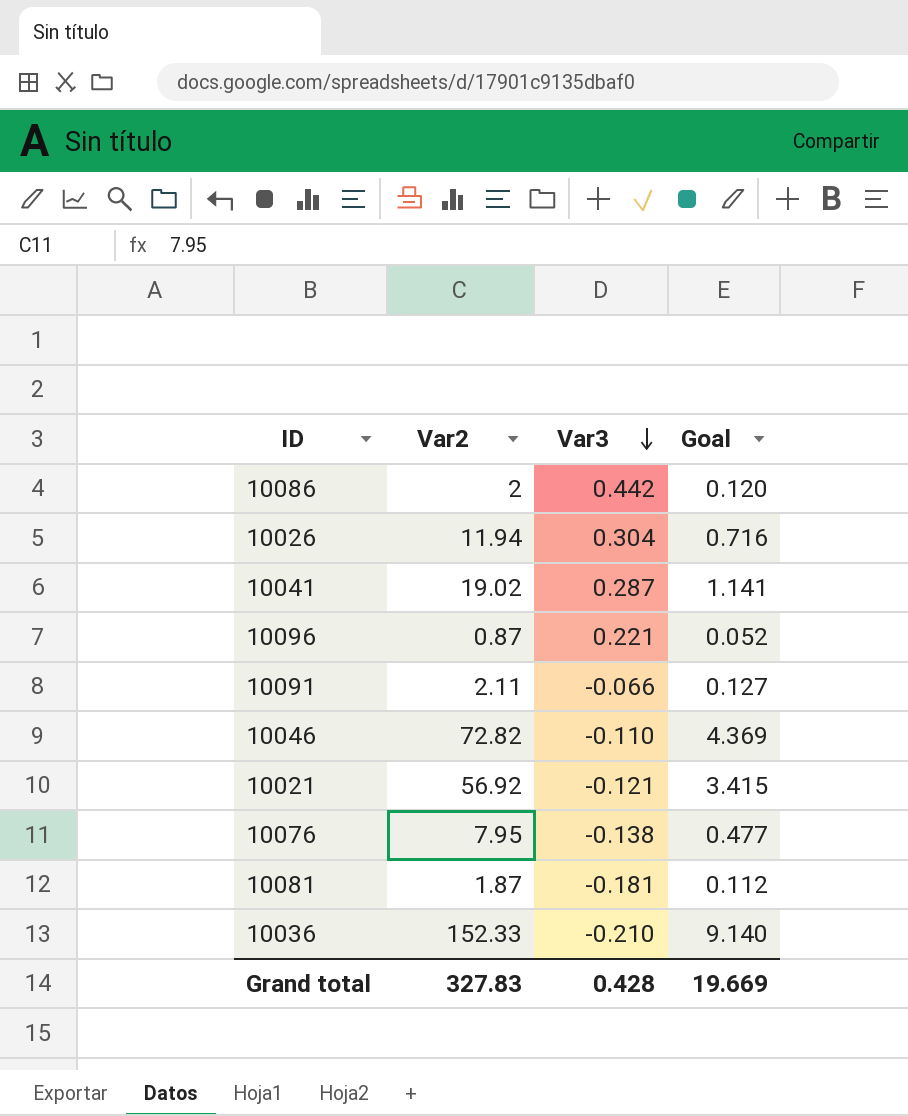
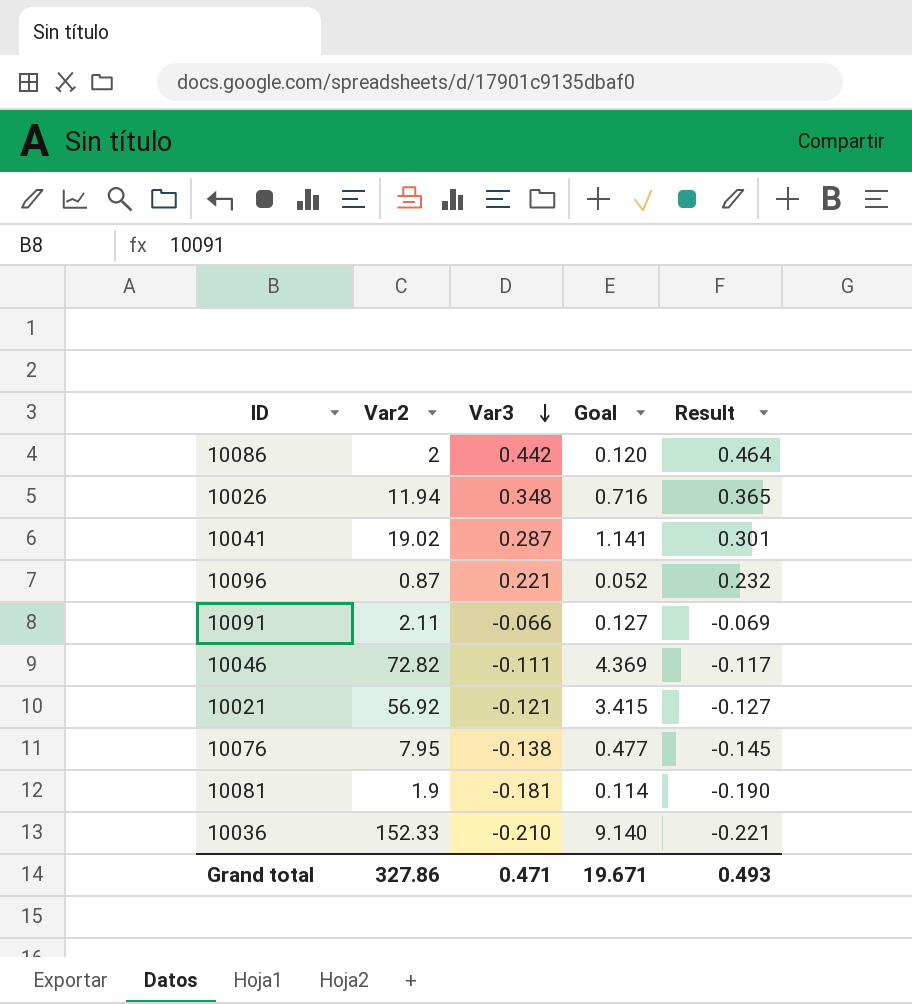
column Result | formula: none -> [Var3] * 1.05
10026 | Var3: 0.304 -> 0.348
10046 | Var3: -0.110 -> -0.111
10081 | Var2: 1.87 -> 1.9
10081 | Goal: 0.112 -> 0.114
Grand total | Var2: 327.83 -> 327.86
Grand total | Var3: 0.428 -> 0.471
Grand total | Goal: 19.669 -> 19.671

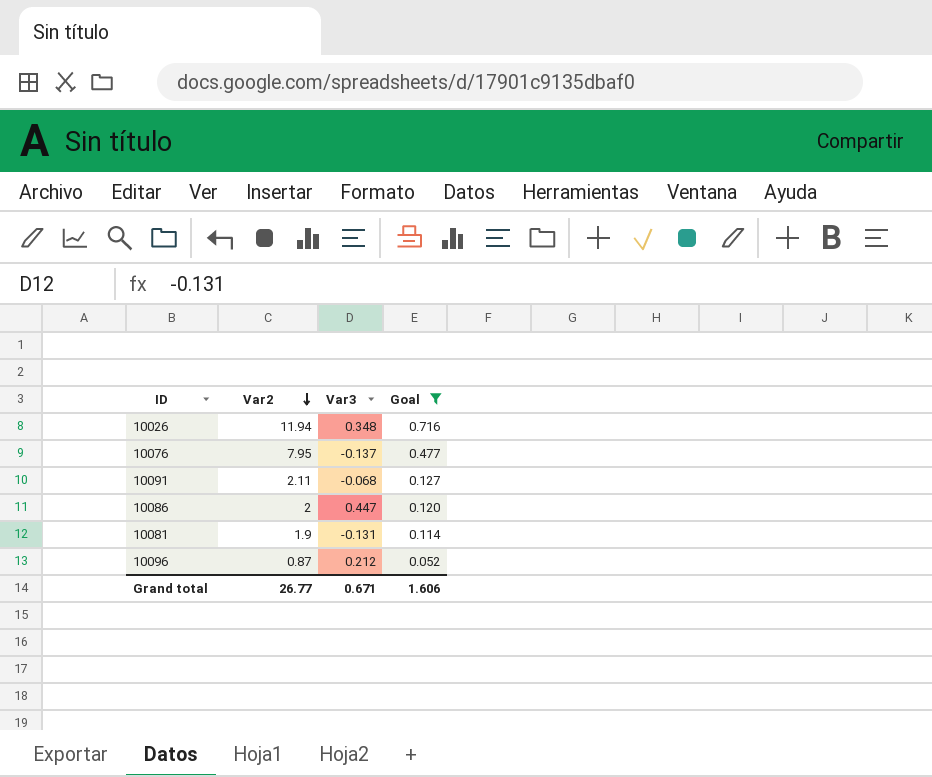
filter: none -> Goal <= 0.716
row order: Var3 descending -> Var2 descending
column Result | formula: [Var3] * 1.05 -> none
10076 | Var3: -0.138 -> -0.137
10091 | Var3: -0.066 -> -0.068
10086 | Var3: 0.442 -> 0.447
10081 | Var3: -0.181 -> -0.131
10096 | Var3: 0.221 -> 0.212
Grand total | Var2: 327.86 -> 26.77
Grand total | Var3: 0.471 -> 0.671
Grand total | Goal: 19.671 -> 1.606

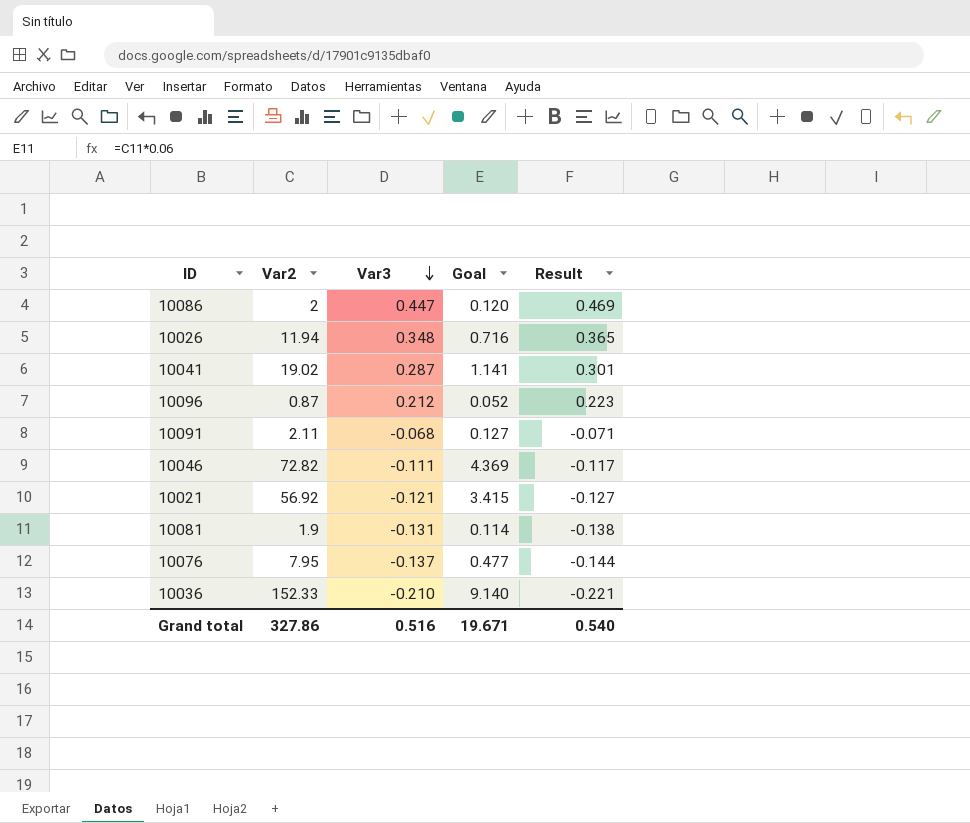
filter: Goal <= 0.716 -> none
row order: Var2 descending -> Var3 descending
column Result | formula: none -> [Var3] * 1.05
Grand total | Var2: 26.77 -> 327.86
Grand total | Var3: 0.671 -> 0.516
Grand total | Goal: 1.606 -> 19.671

